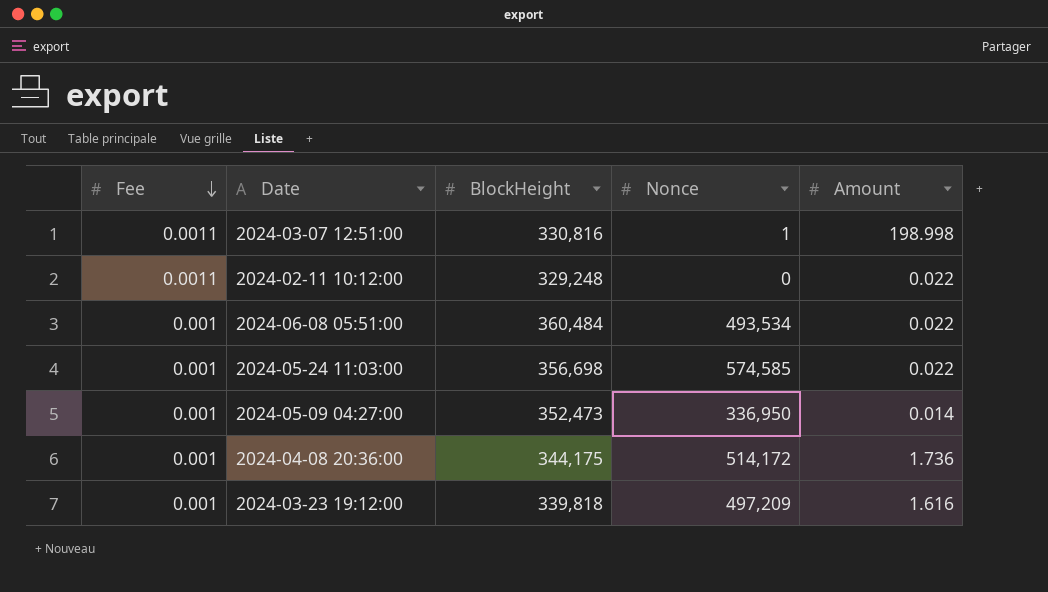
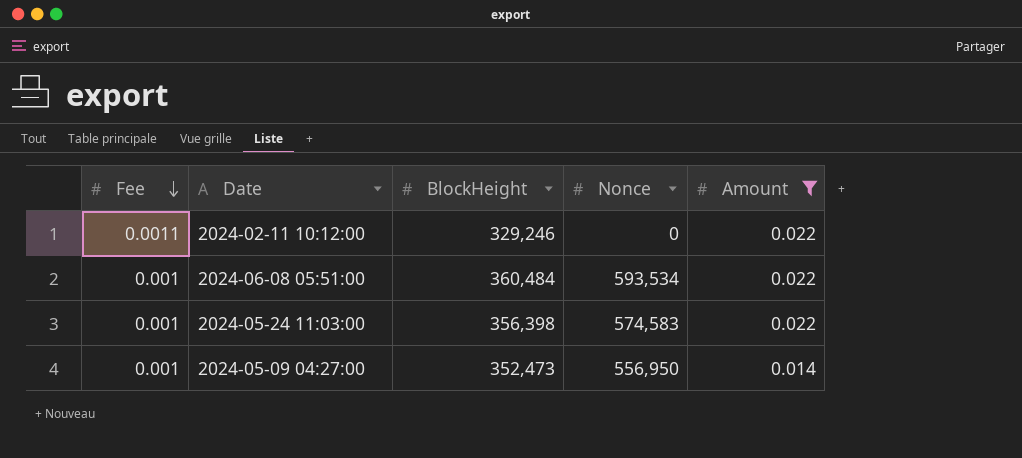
filter: none -> Amount <= 0.022
2024-02-11 10:12:00 | BlockHeight: 329,248 -> 329,246
2024-06-08 05:51:00 | Nonce: 493,534 -> 593,534
2024-05-24 11:03:00 | BlockHeight: 356,698 -> 356,398
2024-05-24 11:03:00 | Nonce: 574,585 -> 574,583
2024-05-09 04:27:00 | Nonce: 336,950 -> 556,950

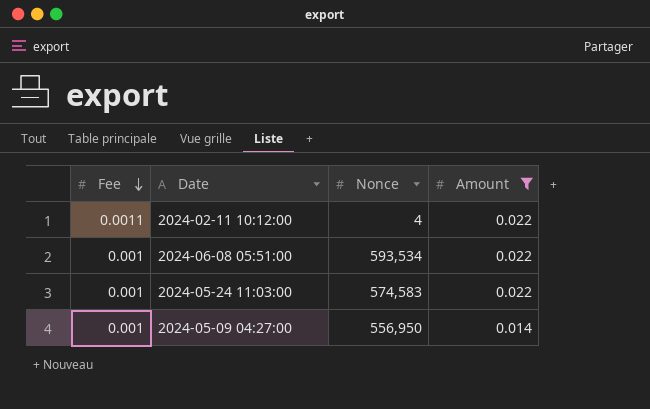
column BlockHeight | position: 3 -> none
2024-02-11 10:12:00 | Nonce: 0 -> 4

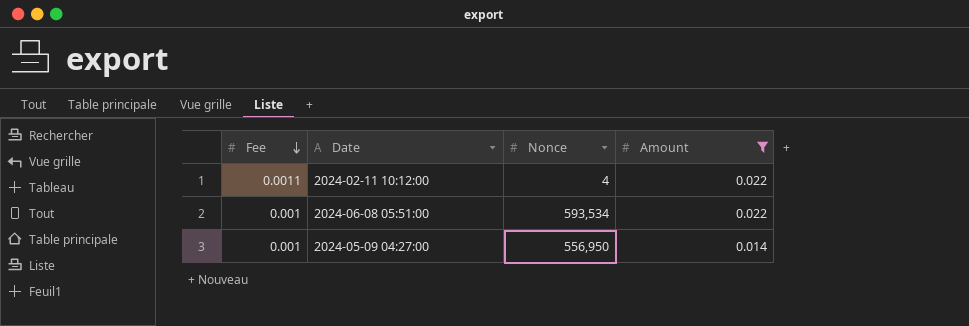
row 2024-05-24 11:03:00: 0.001 | 574,583 | 0.022 -> none

